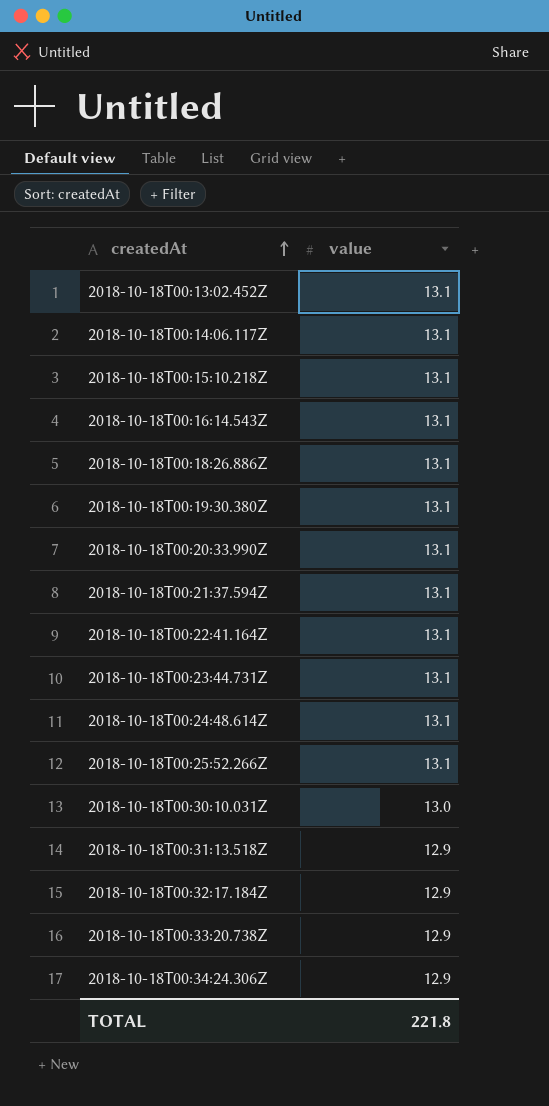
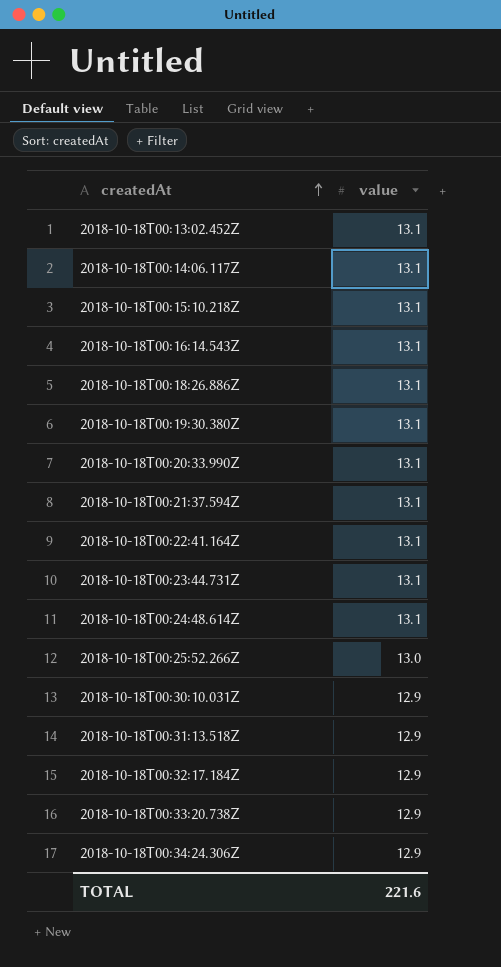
2018-10-18T00:25:52.266Z | value: 13.1 -> 13.0
2018-10-18T00:30:10.031Z | value: 13.0 -> 12.9
TOTAL | value: 221.8 -> 221.6

